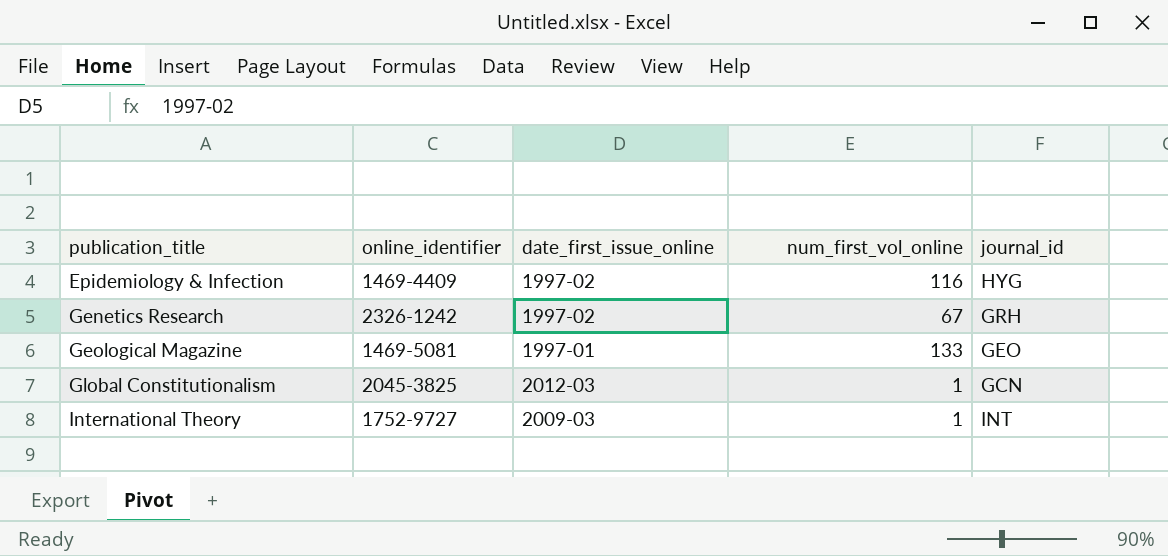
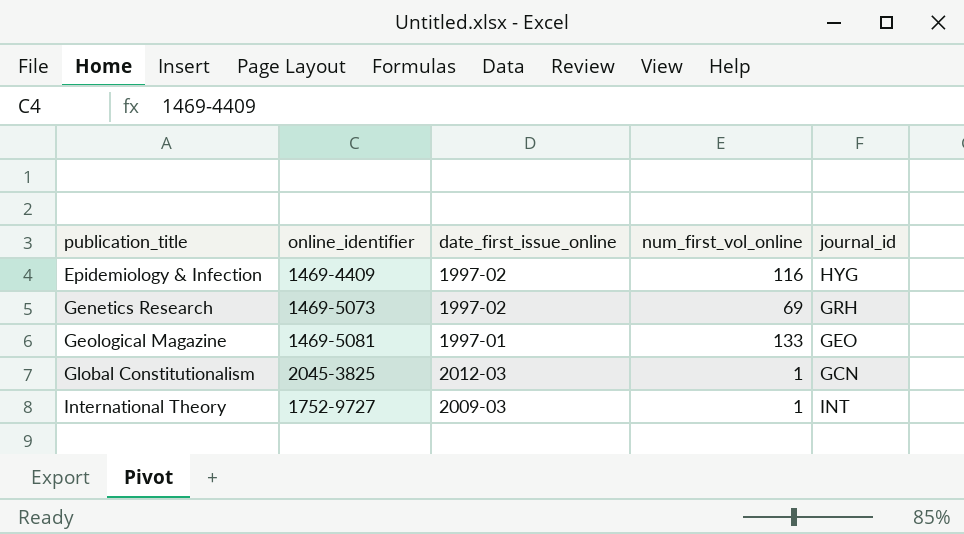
Genetics Research | online_identifier: 2326-1242 -> 1469-5073
Genetics Research | num_first_vol_online: 67 -> 69

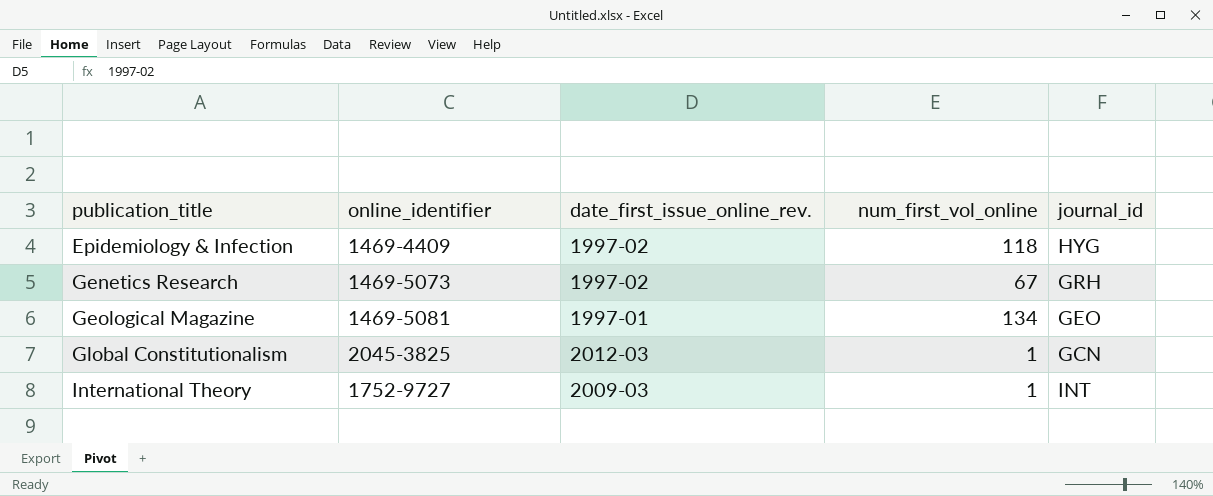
column name: date_first_issue_online -> date_first_issue_online_rev.
Epidemiology & Infection | num_first_vol_online: 116 -> 118
Genetics Research | num_first_vol_online: 69 -> 67
Geological Magazine | num_first_vol_online: 133 -> 134

